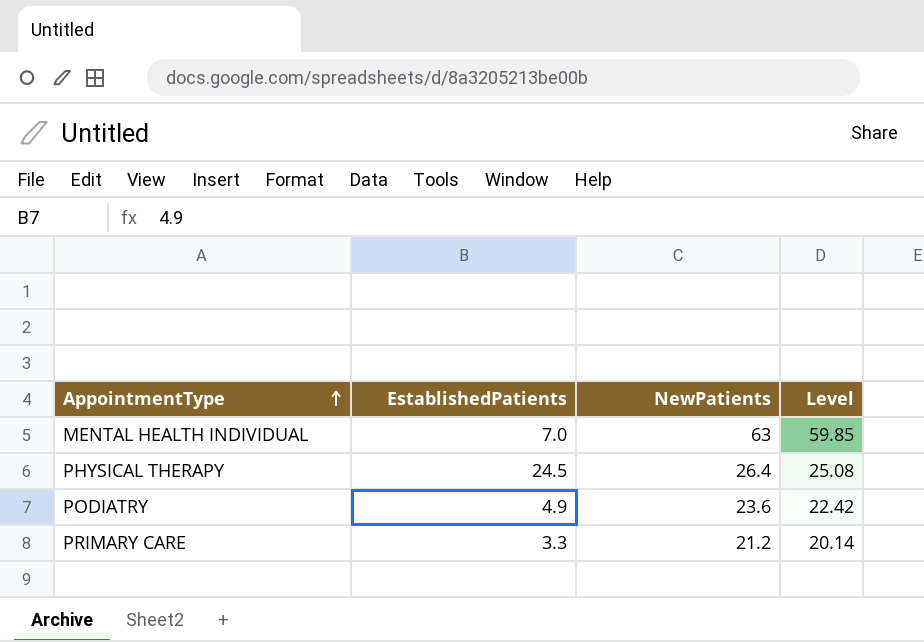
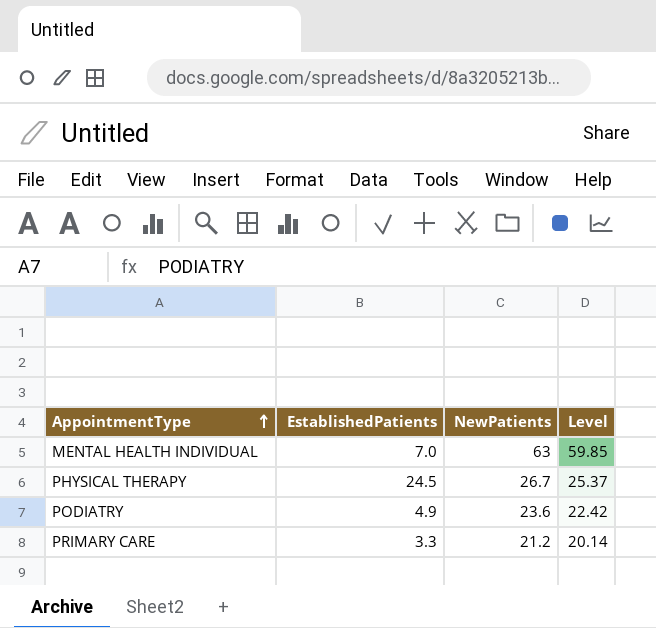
PHYSICAL THERAPY | NewPatients: 26.4 -> 26.7
PHYSICAL THERAPY | Level: 25.08 -> 25.37

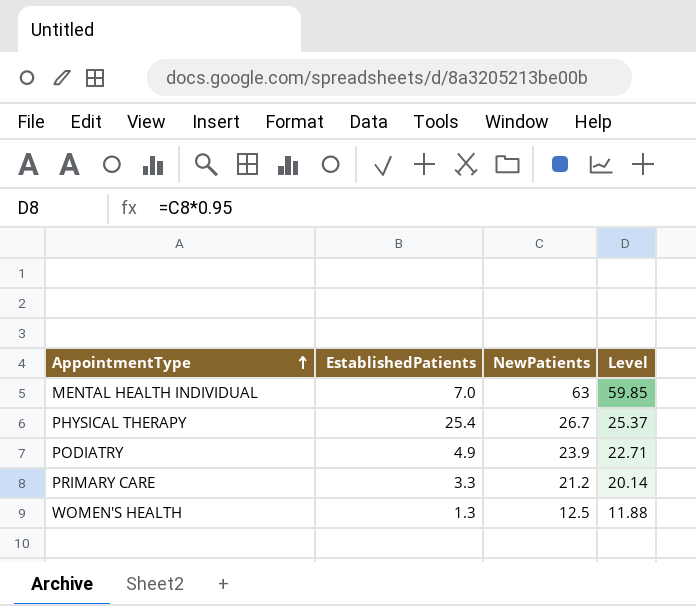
PHYSICAL THERAPY | EstablishedPatients: 24.5 -> 25.4
PODIATRY | NewPatients: 23.6 -> 23.9
PODIATRY | Level: 22.42 -> 22.71
row WOMEN'S HEALTH: none -> 1.3 | 12.5 | 11.88

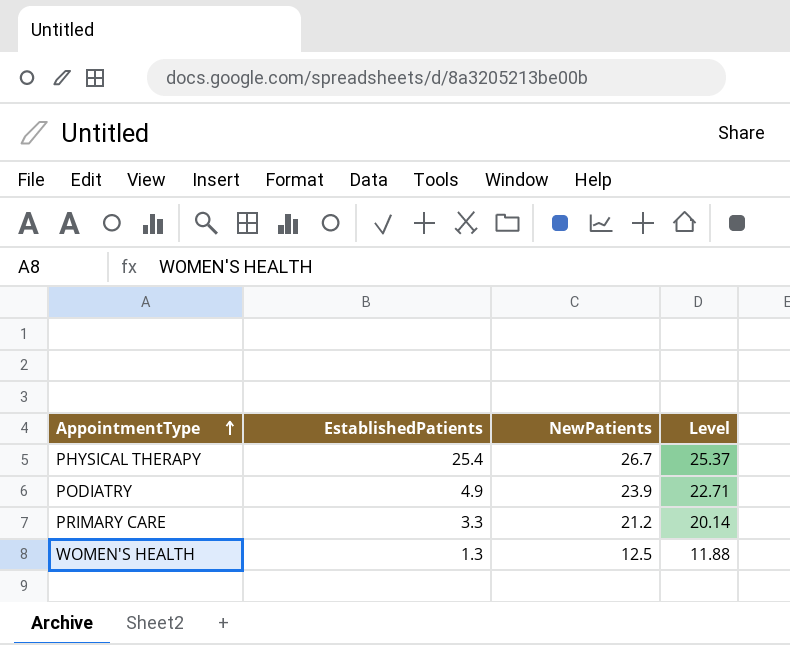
row MENTAL HEALTH INDIVIDUAL: 7.0 | 63 | 59.85 -> none

